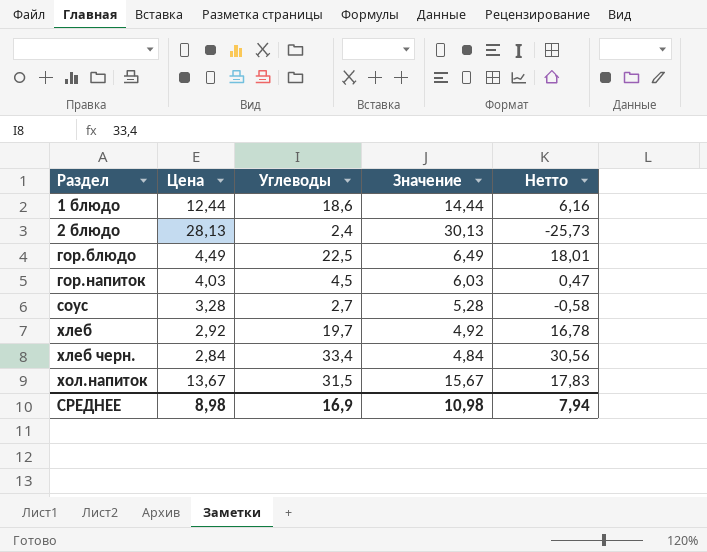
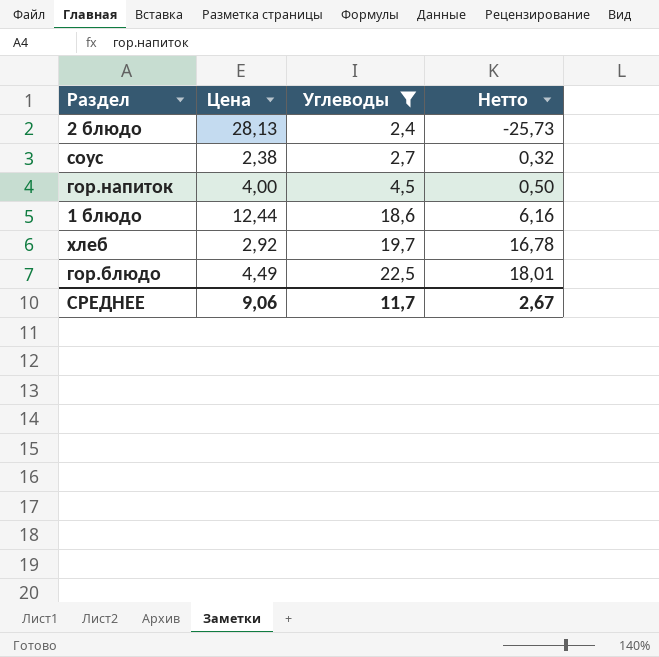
filter: none -> Углеводы <= 22,5
row order: Раздел ascending -> Углеводы ascending
column Значение | formula: [Цена] + 2 -> none
соус | Цена: 3,28 -> 2,38
соус | Нетто: -0,58 -> 0,32
гор.напиток | Цена: 4,03 -> 4,00
гор.напиток | Нетто: 0,47 -> 0,50
СРЕДНЕЕ | Цена: 8,98 -> 9,06
СРЕДНЕЕ | Углеводы: 16,9 -> 11,7
СРЕДНЕЕ | Нетто: 7,94 -> 2,67

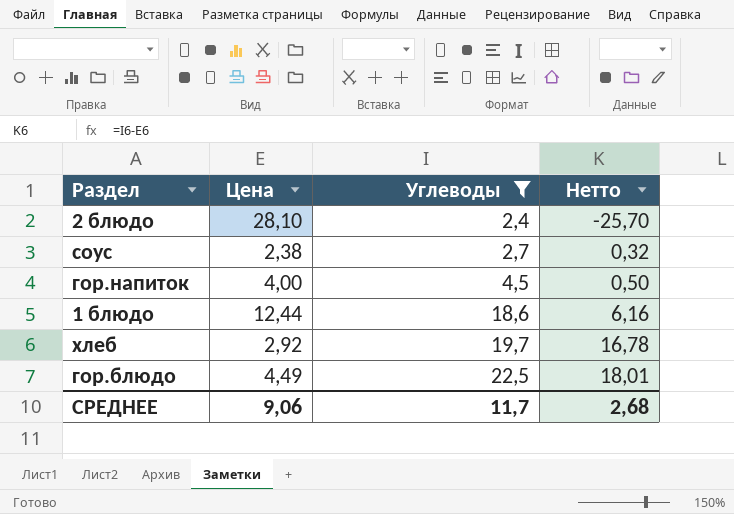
2 блюдо | Цена: 28,13 -> 28,10
2 блюдо | Нетто: -25,73 -> -25,70
СРЕДНЕЕ | Нетто: 2,67 -> 2,68

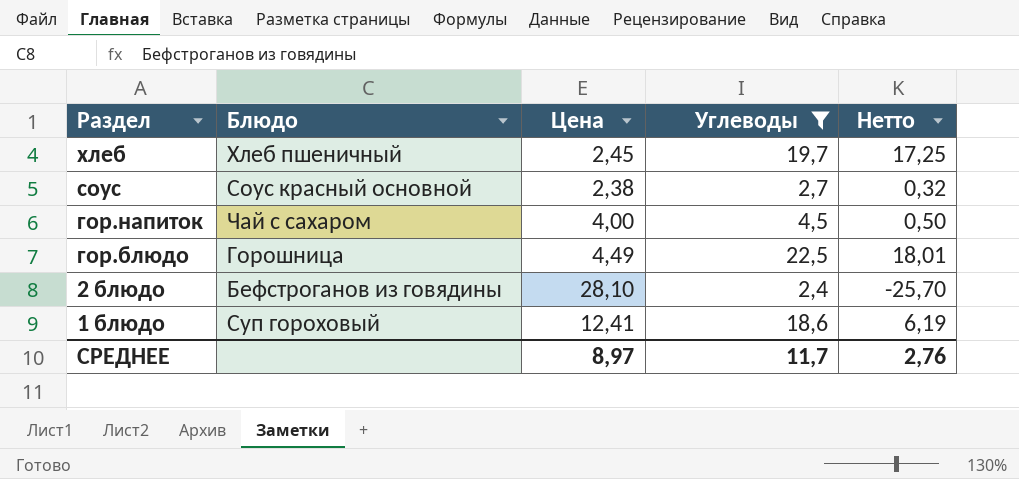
row order: Углеводы ascending -> Раздел descending
column Блюдо | position: none -> 2
хлеб | Цена: 2,92 -> 2,45
хлеб | Нетто: 16,78 -> 17,25
1 блюдо | Цена: 12,44 -> 12,41
1 блюдо | Нетто: 6,16 -> 6,19
СРЕДНЕЕ | Цена: 9,06 -> 8,97
СРЕДНЕЕ | Нетто: 2,68 -> 2,76

